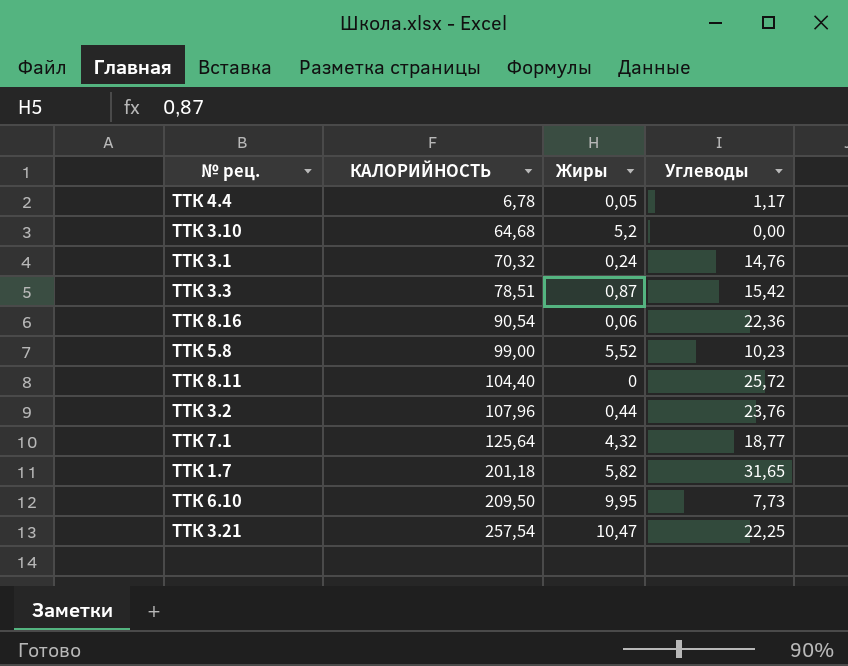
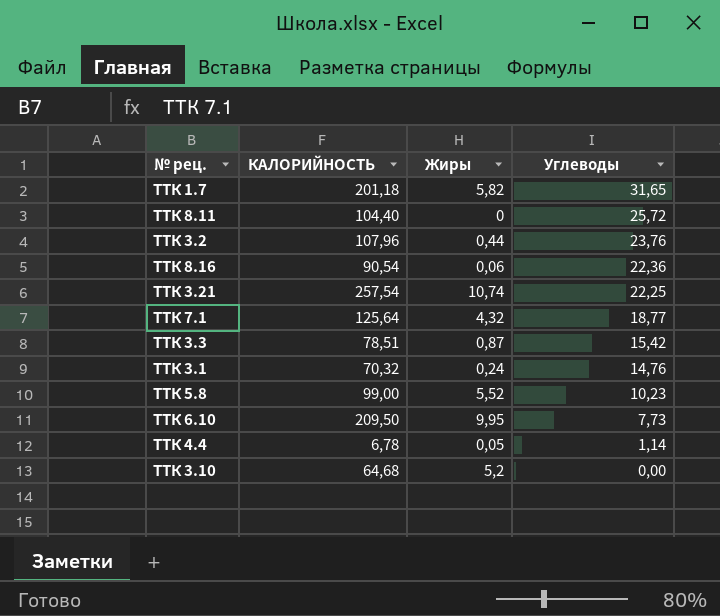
row order: КАЛОРИЙНОСТЬ ascending -> Углеводы descending
ТТК 3.21 | Жиры: 10,47 -> 10,74
ТТК 4.4 | Углеводы: 1,17 -> 1,14

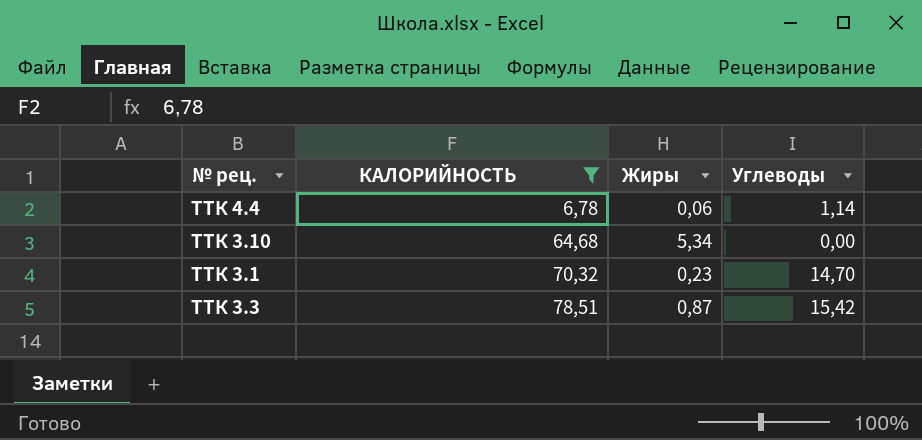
filter: none -> КАЛОРИЙНОСТЬ <= 78,51
row order: Углеводы descending -> КАЛОРИЙНОСТЬ ascending
ТТК 4.4 | Жиры: 0,05 -> 0,06
ТТК 3.10 | Жиры: 5,2 -> 5,34
ТТК 3.1 | Жиры: 0,24 -> 0,23
ТТК 3.1 | Углеводы: 14,76 -> 14,70

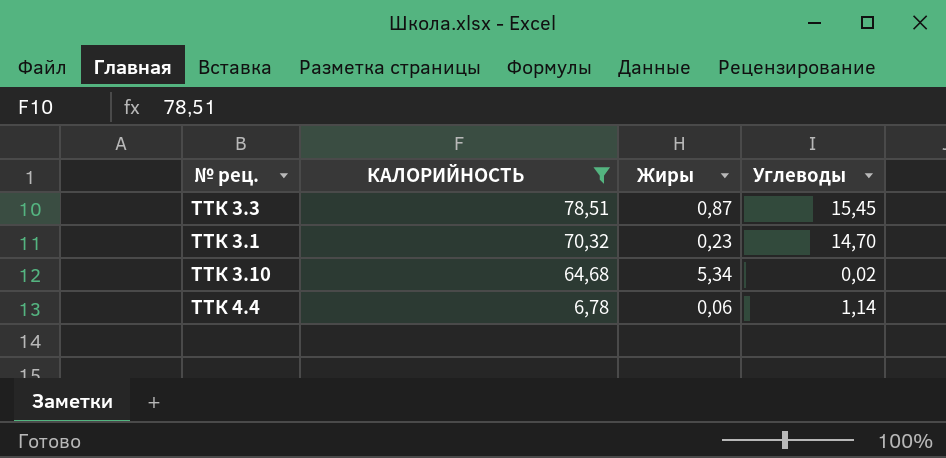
row order: КАЛОРИЙНОСТЬ ascending -> КАЛОРИЙНОСТЬ descending
ТТК 3.3 | Углеводы: 15,42 -> 15,45
ТТК 3.10 | Углеводы: 0,00 -> 0,02

